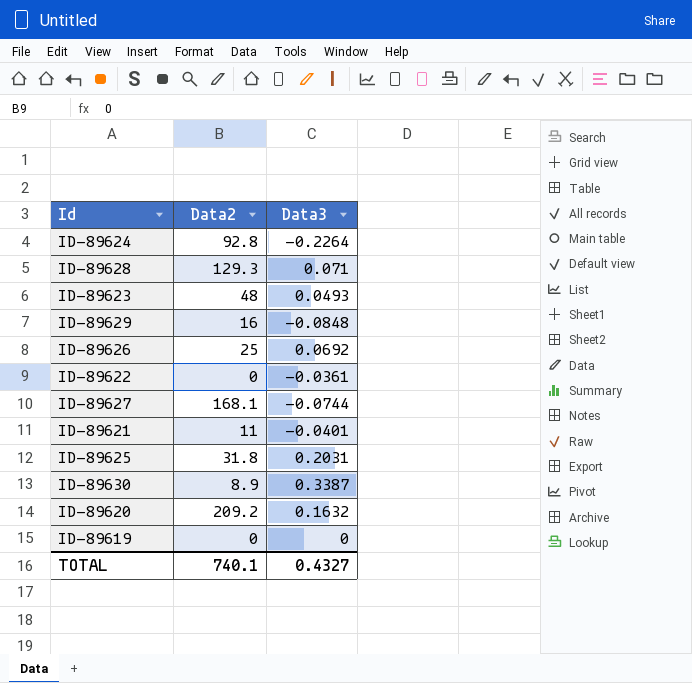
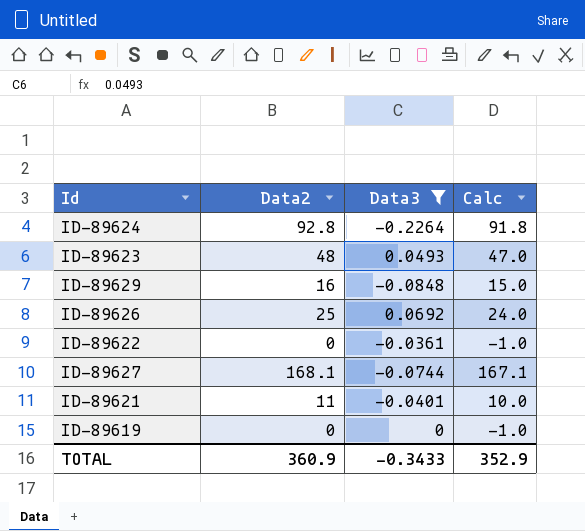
filter: none -> Data3 <= 0.0692
column Calc | formula: none -> [Data2] - 1
TOTAL | Data2: 740.1 -> 360.9
TOTAL | Data3: 0.4327 -> -0.3433

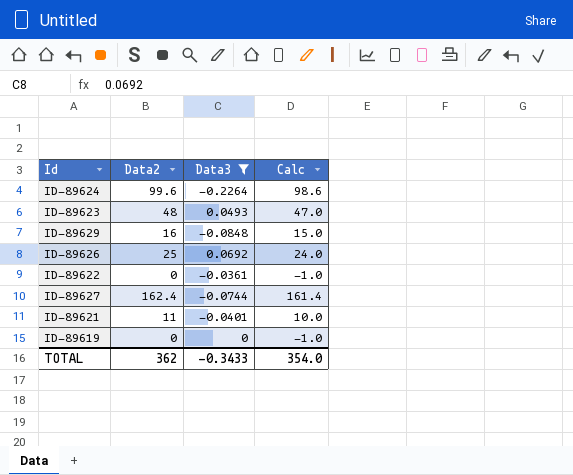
ID-89624 | Data2: 92.8 -> 99.6
ID-89624 | Calc: 91.8 -> 98.6
ID-89627 | Data2: 168.1 -> 162.4
ID-89627 | Calc: 167.1 -> 161.4
TOTAL | Data2: 360.9 -> 362
TOTAL | Calc: 352.9 -> 354.0

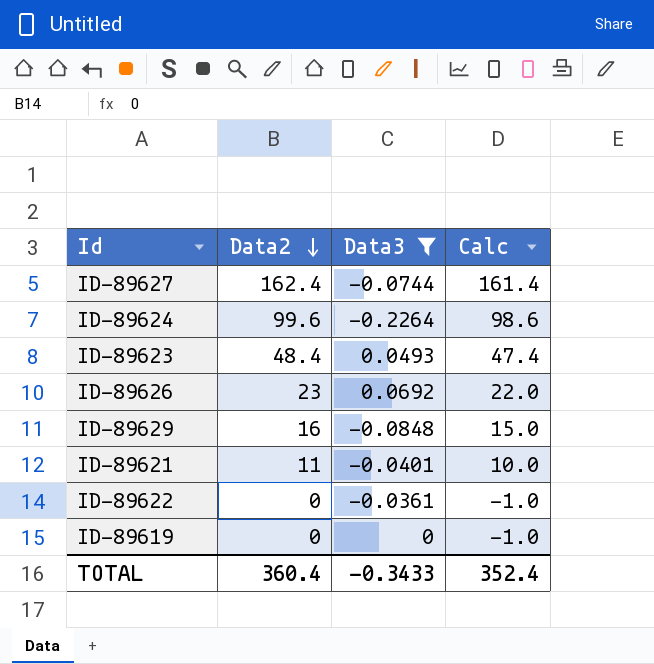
row order: none -> Data2 descending
ID-89623 | Data2: 48 -> 48.4
ID-89623 | Calc: 47.0 -> 47.4
ID-89626 | Data2: 25 -> 23
ID-89626 | Calc: 24.0 -> 22.0
TOTAL | Data2: 362 -> 360.4
TOTAL | Calc: 354.0 -> 352.4

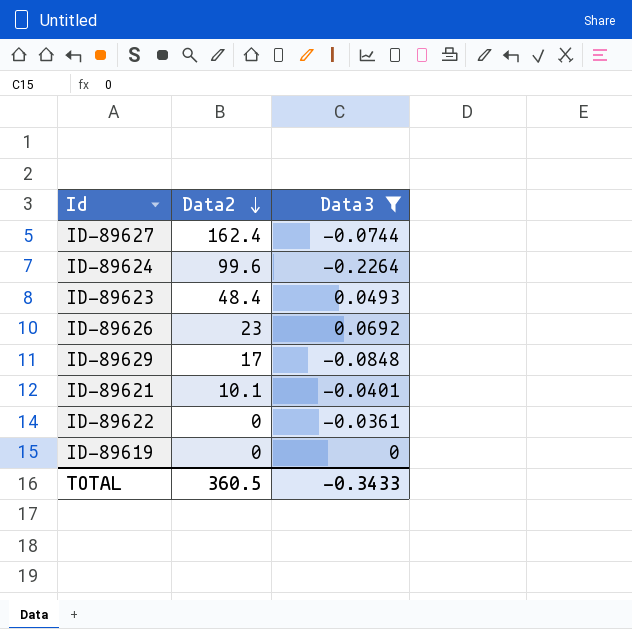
column Calc | formula: [Data2] - 1 -> none
ID-89629 | Data2: 16 -> 17
ID-89621 | Data2: 11 -> 10.1
TOTAL | Data2: 360.4 -> 360.5

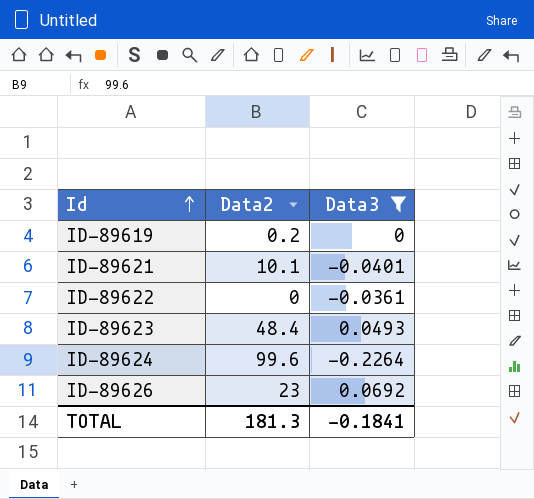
row order: Data2 descending -> Id ascending
row ID-89627: 162.4 | -0.0744 -> none
row ID-89629: 17 | -0.0848 -> none
ID-89619 | Data2: 0 -> 0.2
TOTAL | Data2: 360.5 -> 181.3
TOTAL | Data3: -0.3433 -> -0.1841

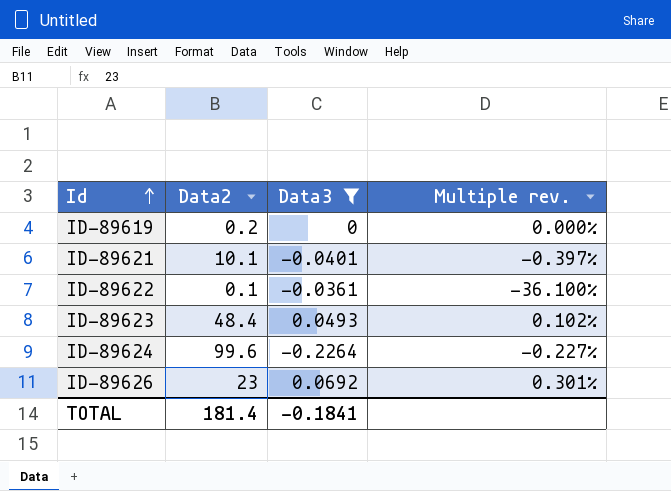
column Multiple rev. | formula: none -> [Data3] / [Data2]
ID-89622 | Data2: 0 -> 0.1
TOTAL | Data2: 181.3 -> 181.4

